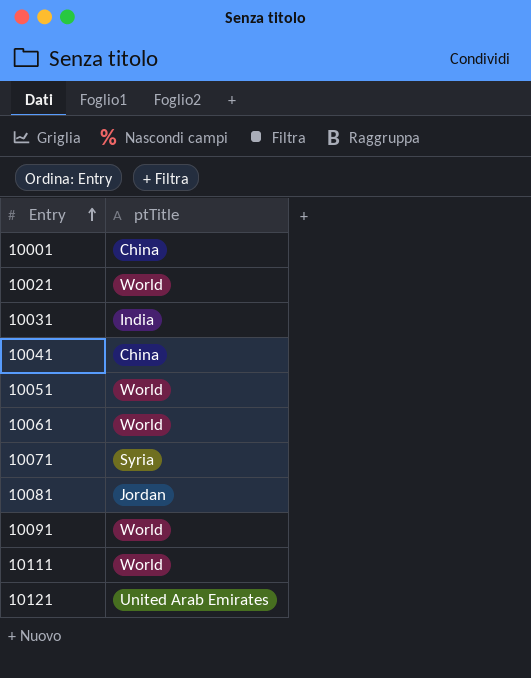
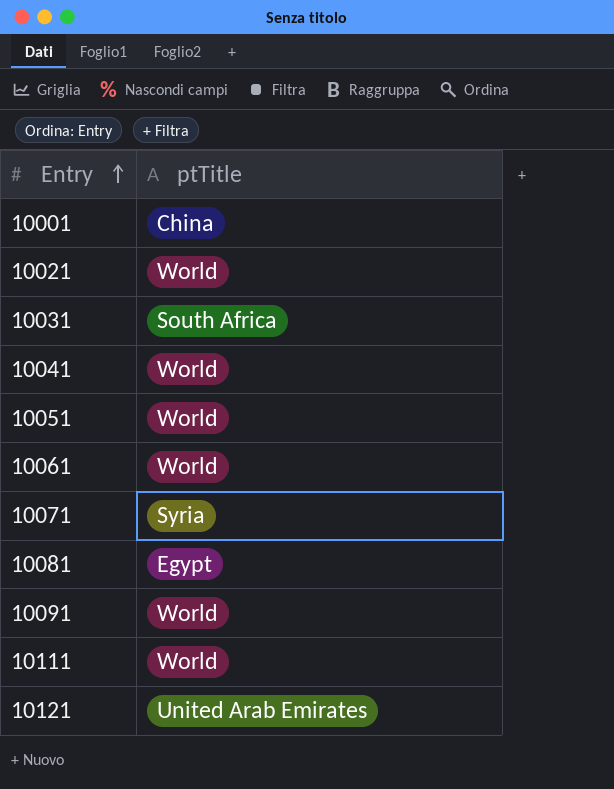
10031 | ptTitle: India -> South Africa
10041 | ptTitle: China -> World
10081 | ptTitle: Jordan -> Egypt

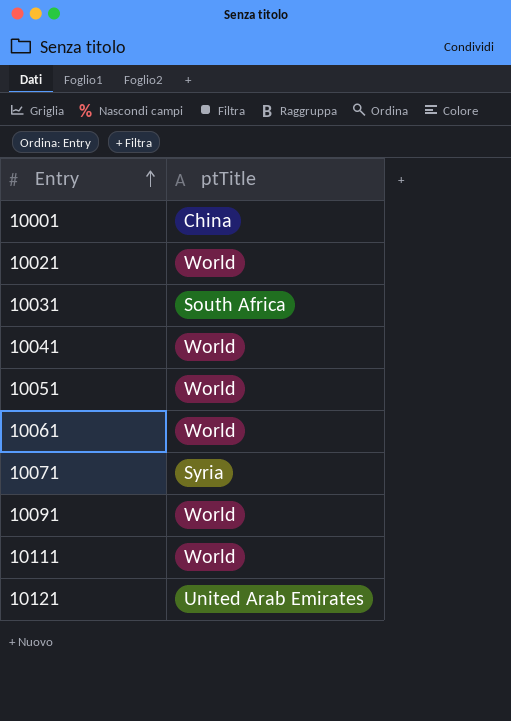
row 10081: Egypt -> none

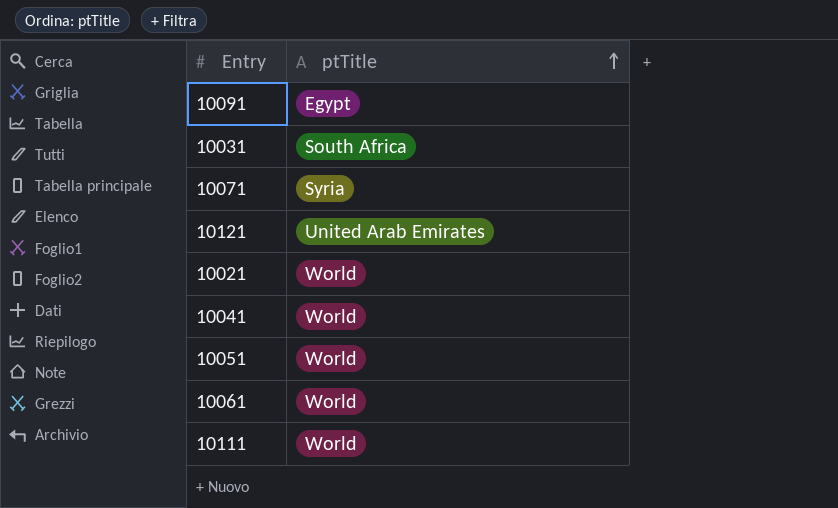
row order: Entry ascending -> ptTitle ascending
row 10001: China -> none
10091 | ptTitle: World -> Egypt

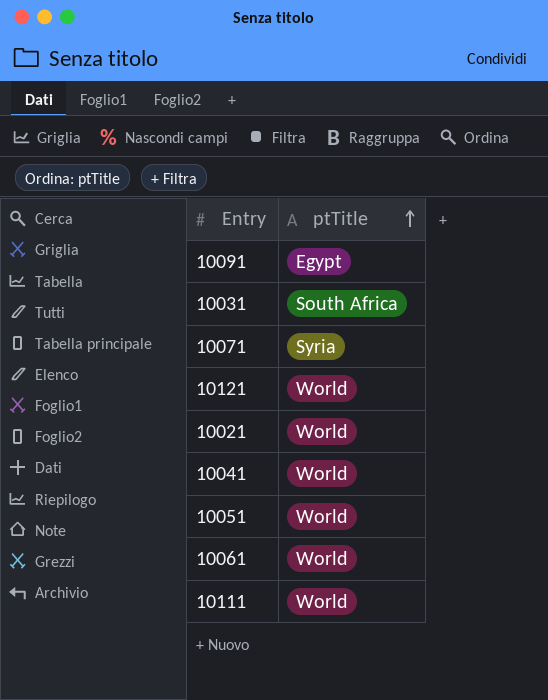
10121 | ptTitle: United Arab Emirates -> World

